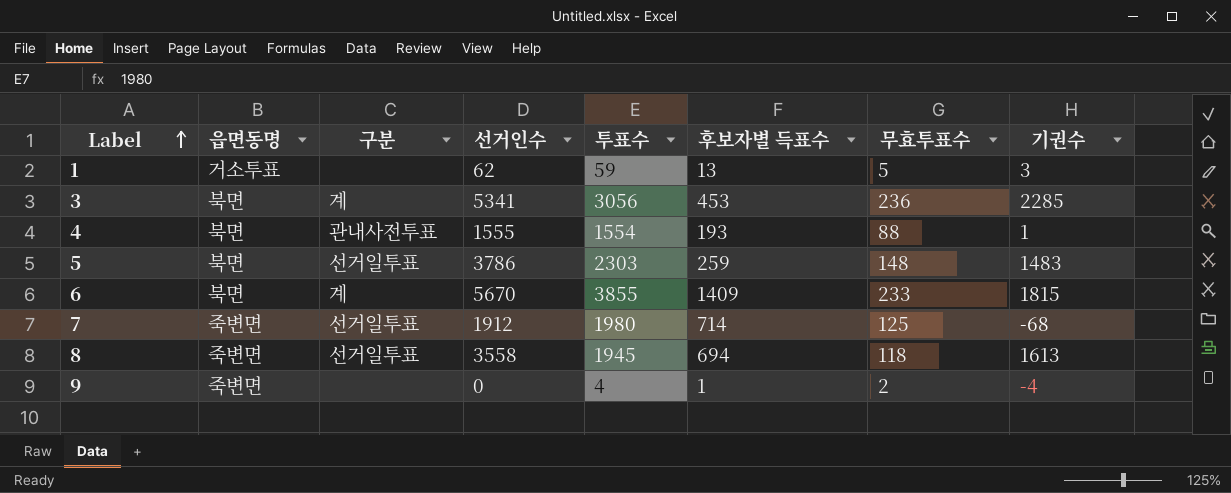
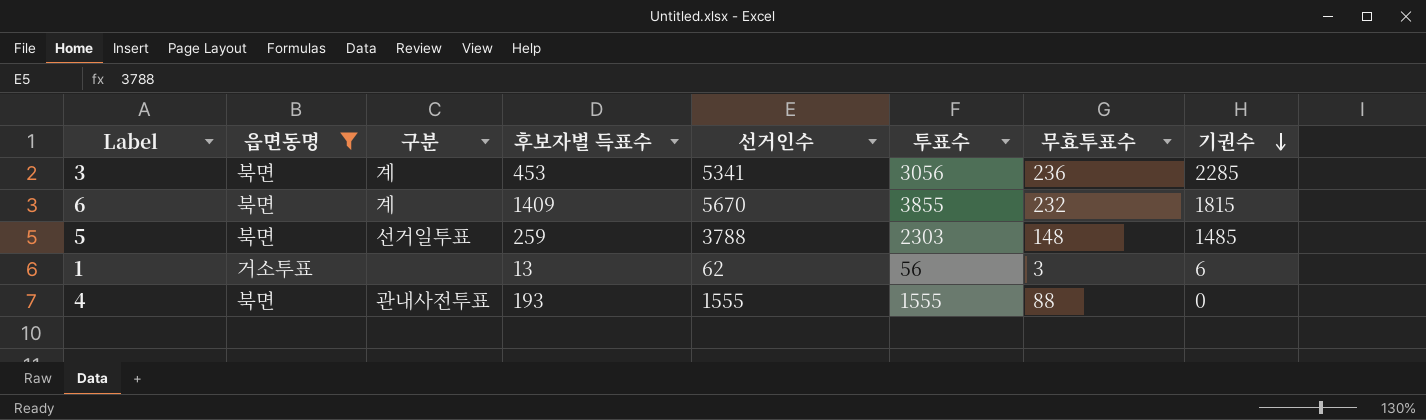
filter: none -> 읍면동명 != 죽변면
row order: Label ascending -> 기권수 descending
column 후보자별 득표수 | position: 6 -> 4
6 | 무효투표수: 233 -> 232
5 | 선거인수: 3786 -> 3788
5 | 기권수: 1483 -> 1485
1 | 투표수: 59 -> 56
1 | 무효투표수: 5 -> 3
1 | 기권수: 3 -> 6
4 | 투표수: 1554 -> 1555
4 | 기권수: 1 -> 0

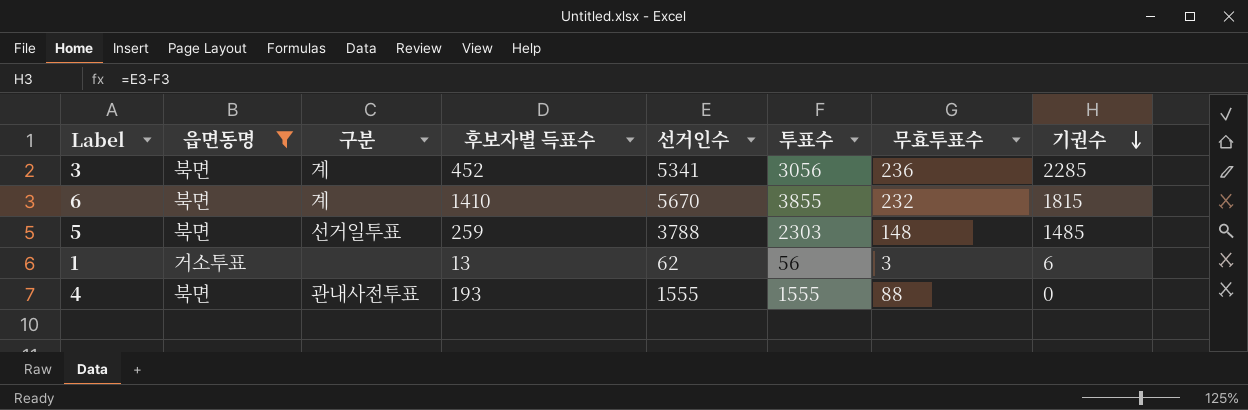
3 | 후보자별 득표수: 453 -> 452
6 | 후보자별 득표수: 1409 -> 1410

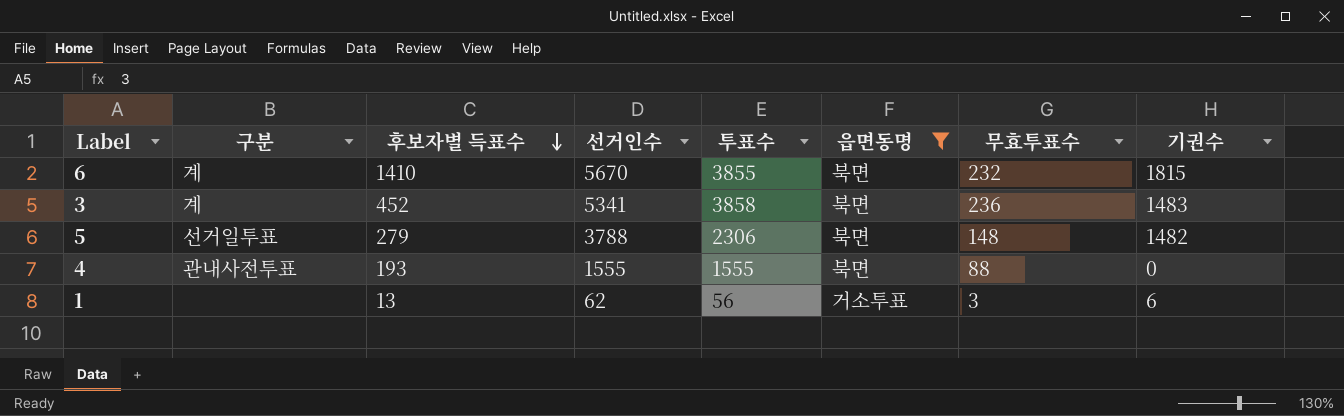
row order: 기권수 descending -> 후보자별 득표수 descending
column 읍면동명 | position: 2 -> 6
3 | 투표수: 3056 -> 3858
3 | 기권수: 2285 -> 1483
5 | 후보자별 득표수: 259 -> 279
5 | 투표수: 2303 -> 2306
5 | 기권수: 1485 -> 1482

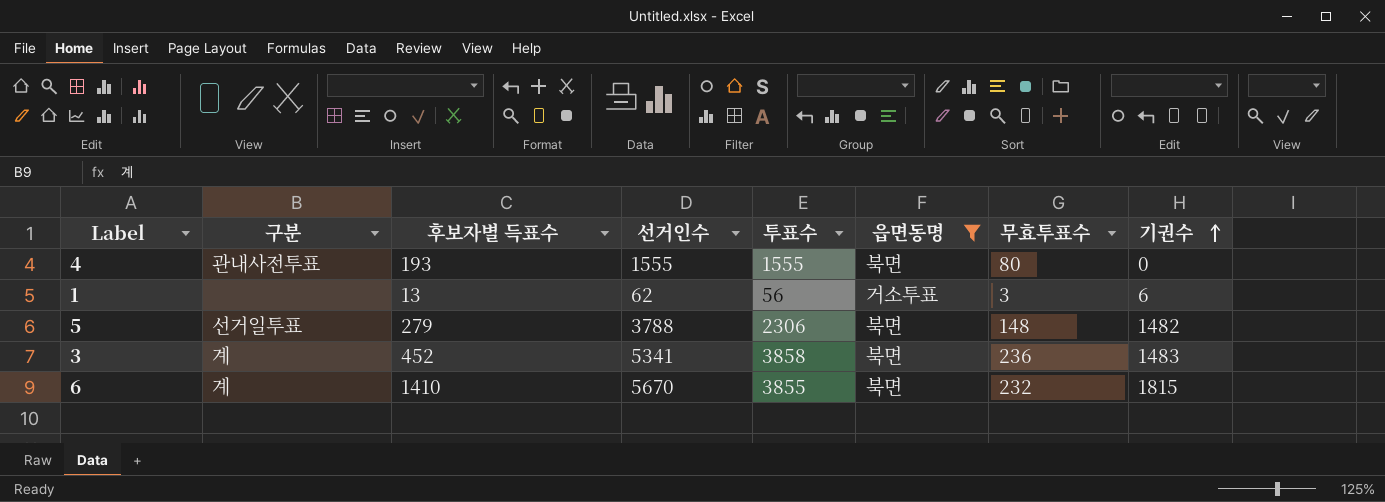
row order: 후보자별 득표수 descending -> 기권수 ascending
4 | 무효투표수: 88 -> 80

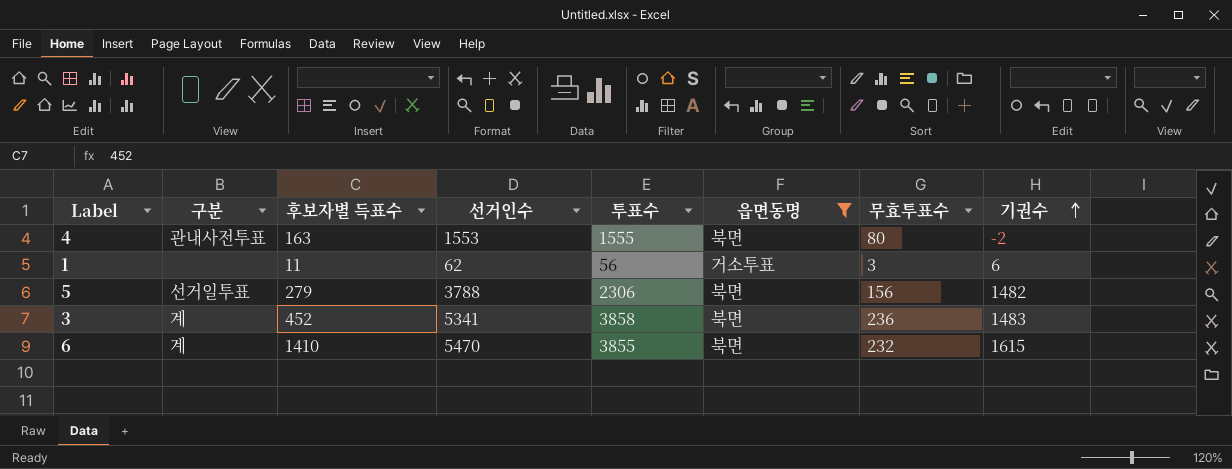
4 | 후보자별 득표수: 193 -> 163
4 | 선거인수: 1555 -> 1553
4 | 기권수: 0 -> -2
1 | 후보자별 득표수: 13 -> 11
5 | 무효투표수: 148 -> 156
6 | 선거인수: 5670 -> 5470
6 | 기권수: 1815 -> 1615

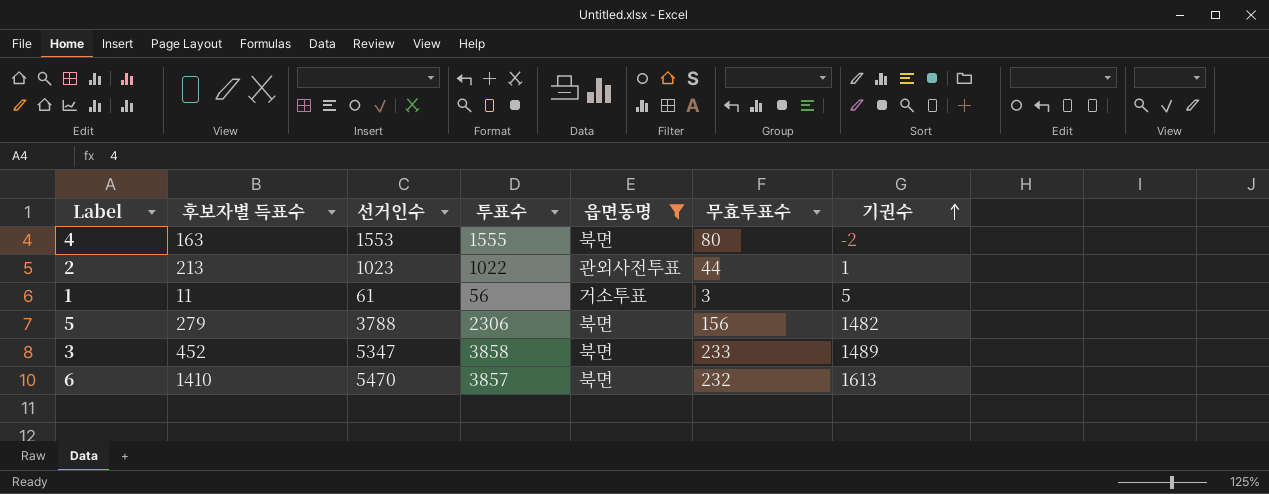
column 구분 | position: 2 -> none
row 2: none -> 213 | 1023 | 1022 | 관외사전투표 | 44 | 1
1 | 선거인수: 62 -> 61
1 | 기권수: 6 -> 5
3 | 선거인수: 5341 -> 5347
3 | 무효투표수: 236 -> 233
3 | 기권수: 1483 -> 1489
6 | 투표수: 3855 -> 3857
6 | 기권수: 1615 -> 1613

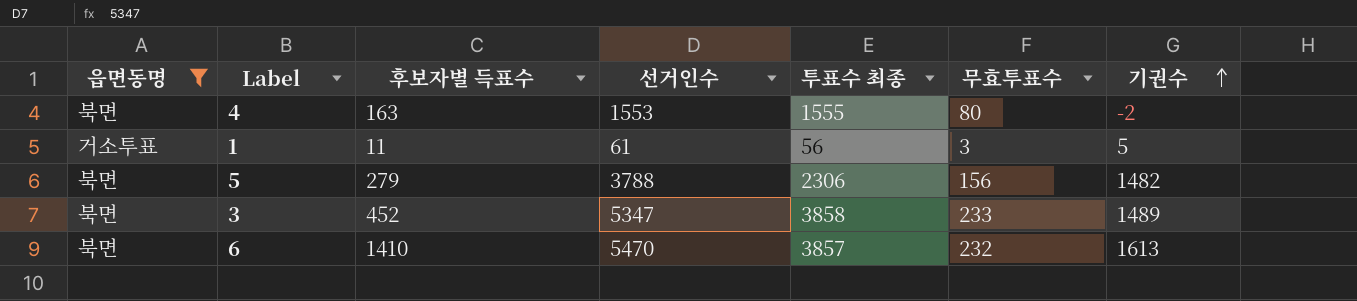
column 읍면동명 | position: 5 -> 1
column name: 투표수 -> 투표수 최종
row 2: 213 | 1023 | 1022 | 관외사전투표 | 44 | 1 -> none

